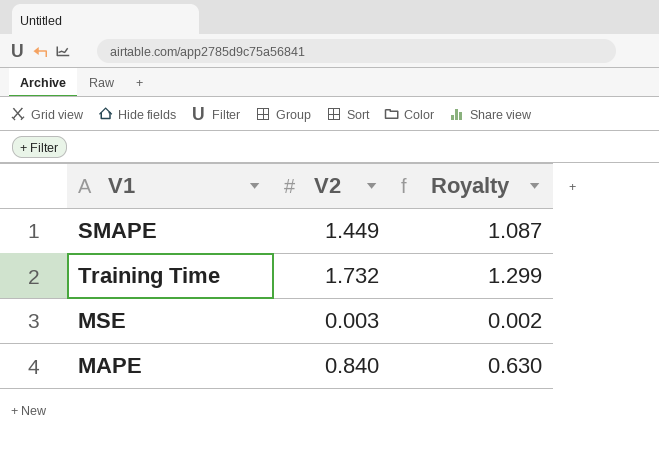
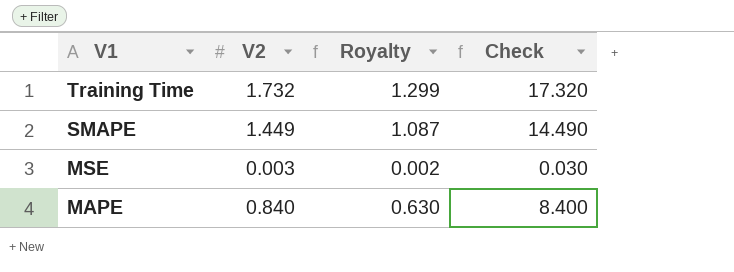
row order: none -> V1 descending
column Check | formula: none -> [V2] * 10

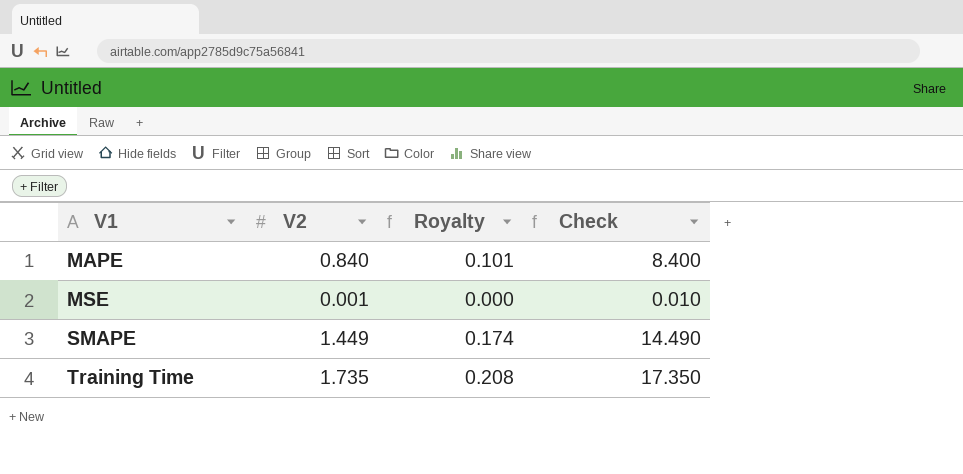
row order: V1 descending -> V1 ascending
column Royalty | formula: [V2] * 0.75 -> [V2] * 0.12
MSE | V2: 0.003 -> 0.001
MSE | Check: 0.030 -> 0.010
Training Time | V2: 1.732 -> 1.735
Training Time | Check: 17.320 -> 17.350

